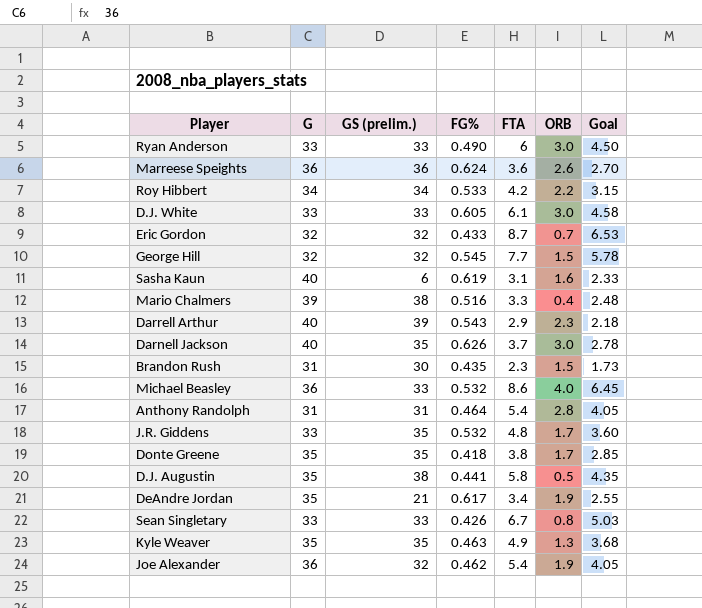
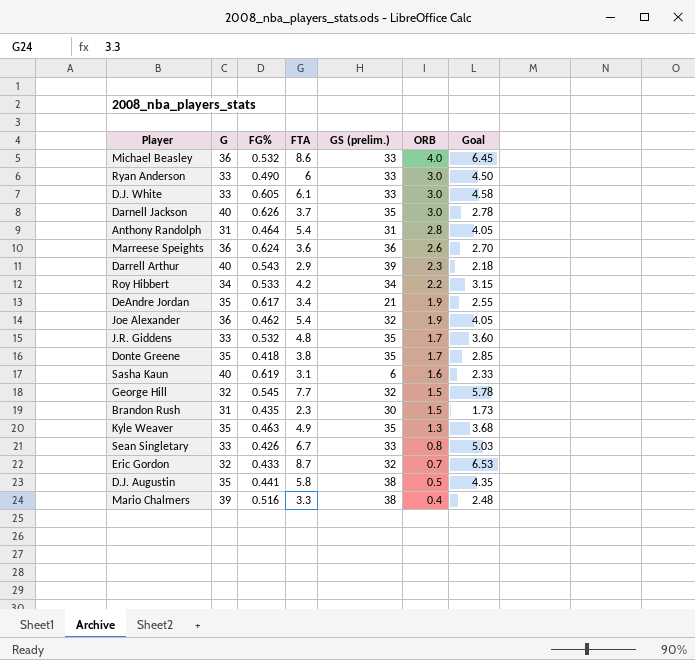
row order: none -> ORB descending
column GS (prelim.) | position: 3 -> 5

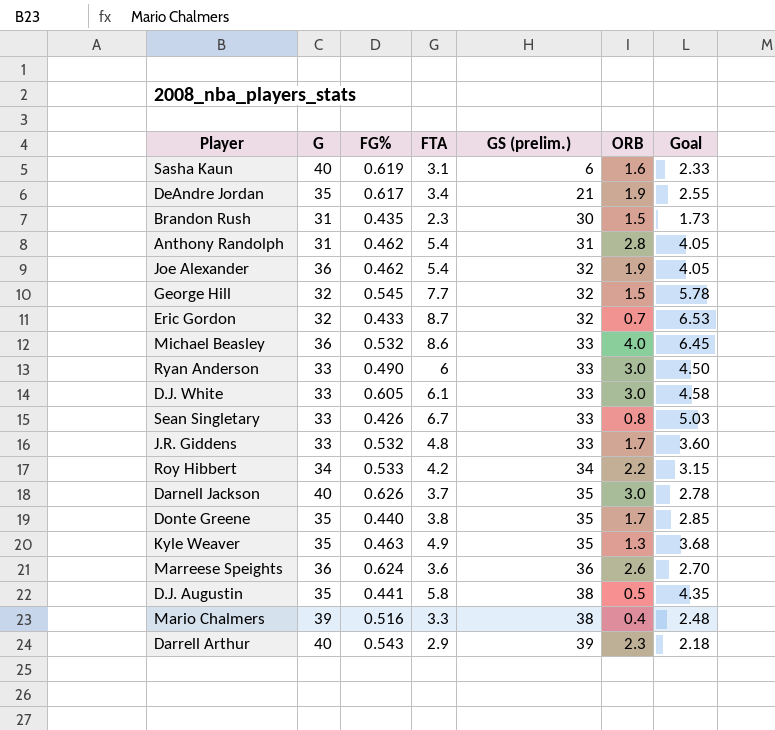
row order: ORB descending -> GS (prelim.) ascending
Anthony Randolph | FG%: 0.464 -> 0.462
J.R. Giddens | GS (prelim.): 35 -> 33
Donte Greene | FG%: 0.418 -> 0.440

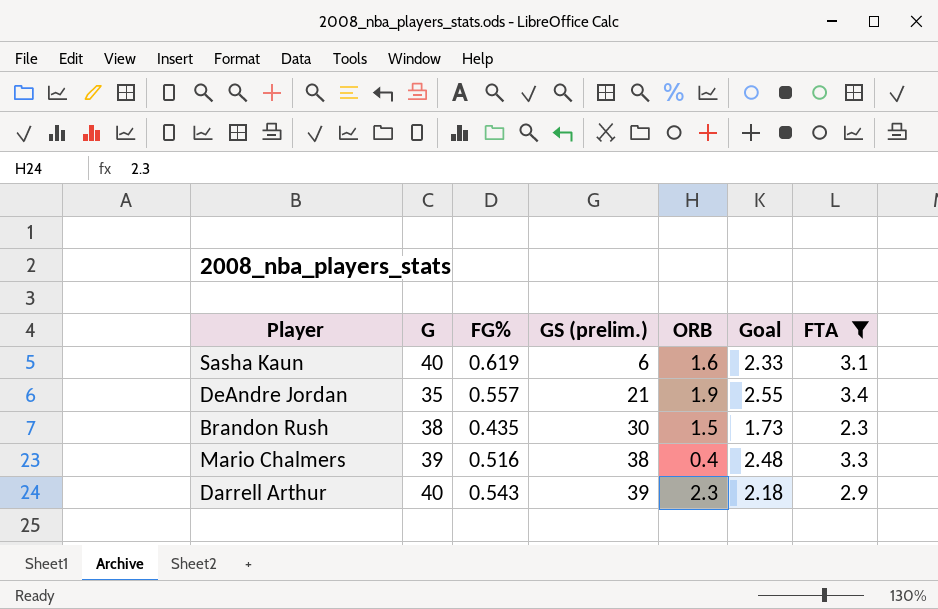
filter: none -> FTA <= 3.4
column FTA | position: 4 -> 7
DeAndre Jordan | FG%: 0.617 -> 0.557
Brandon Rush | G: 31 -> 38

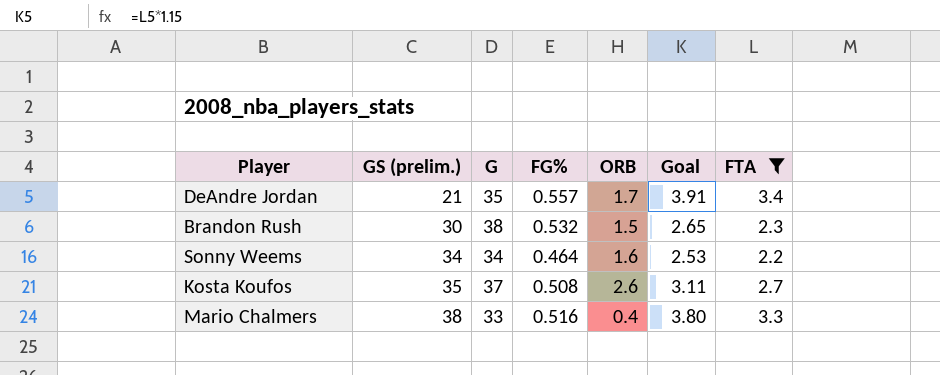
column GS (prelim.) | position: 4 -> 2
column Goal | formula: [FTA] * 0.75 -> [FTA] * 1.15
row Sasha Kaun: 40 | 0.619 | 6 | 1.6 | 2.33 | 3.1 -> none
row Darrell Arthur: 40 | 0.543 | 39 | 2.3 | 2.18 | 2.9 -> none
DeAndre Jordan | ORB: 1.9 -> 1.7
Brandon Rush | FG%: 0.435 -> 0.532
row Sonny Weems: none -> 34 | 34 | 0.464 | 1.6 | 2.53 | 2.2
row Kosta Koufos: none -> 35 | 37 | 0.508 | 2.6 | 3.11 | 2.7
Mario Chalmers | G: 39 -> 33

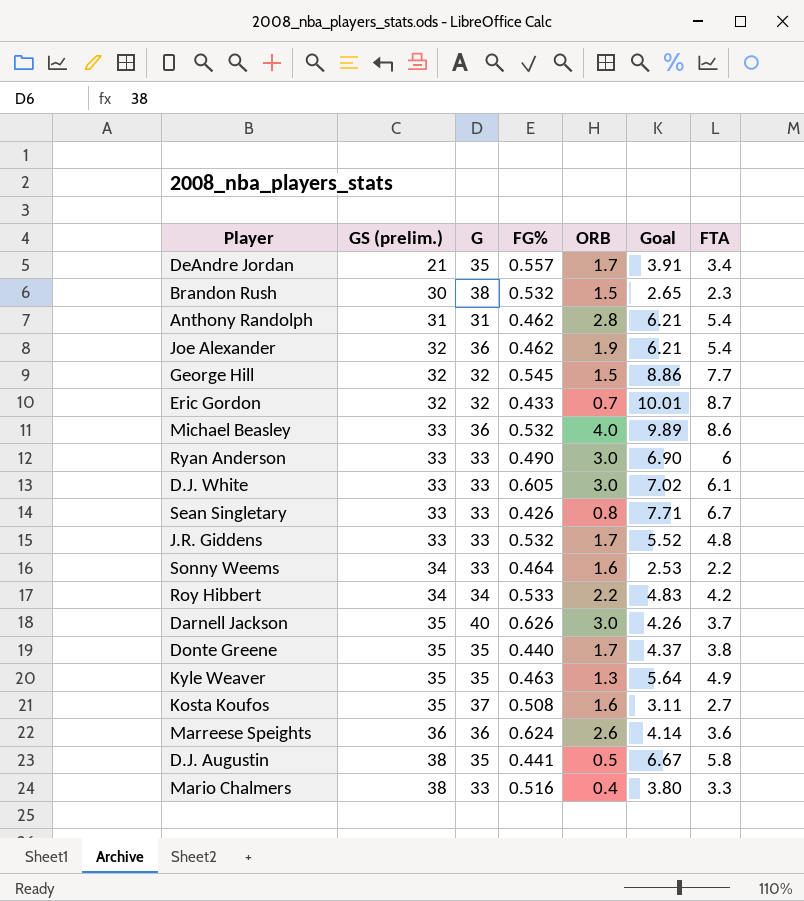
filter: FTA <= 3.4 -> none
Sonny Weems | G: 34 -> 33
Kosta Koufos | ORB: 2.6 -> 1.6

